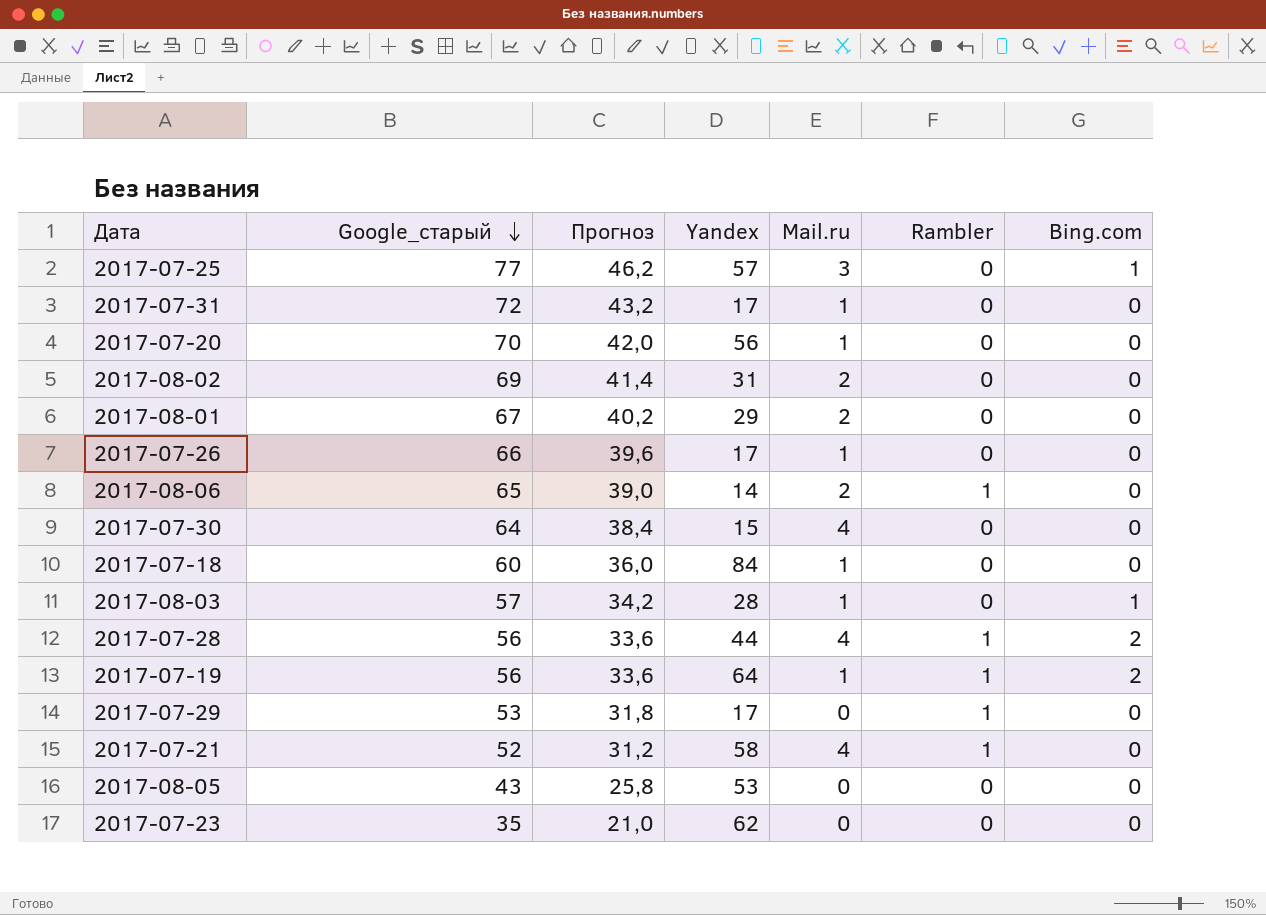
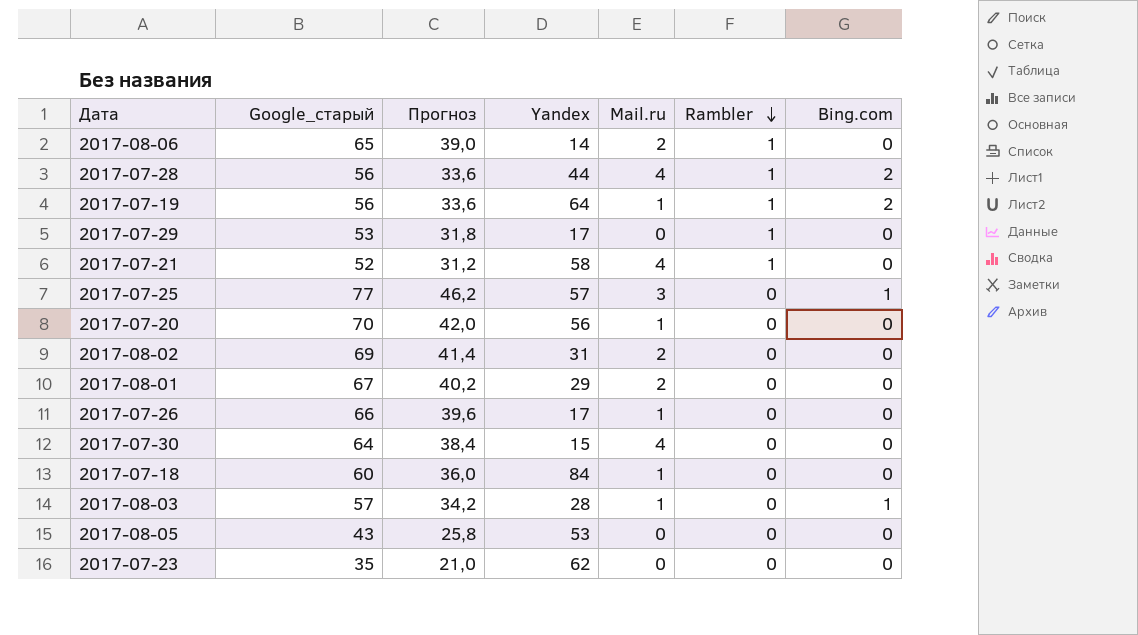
row order: Google_старый descending -> Rambler descending
row 2017-07-31: 72 | 43,2 | 17 | 1 | 0 | 0 -> none

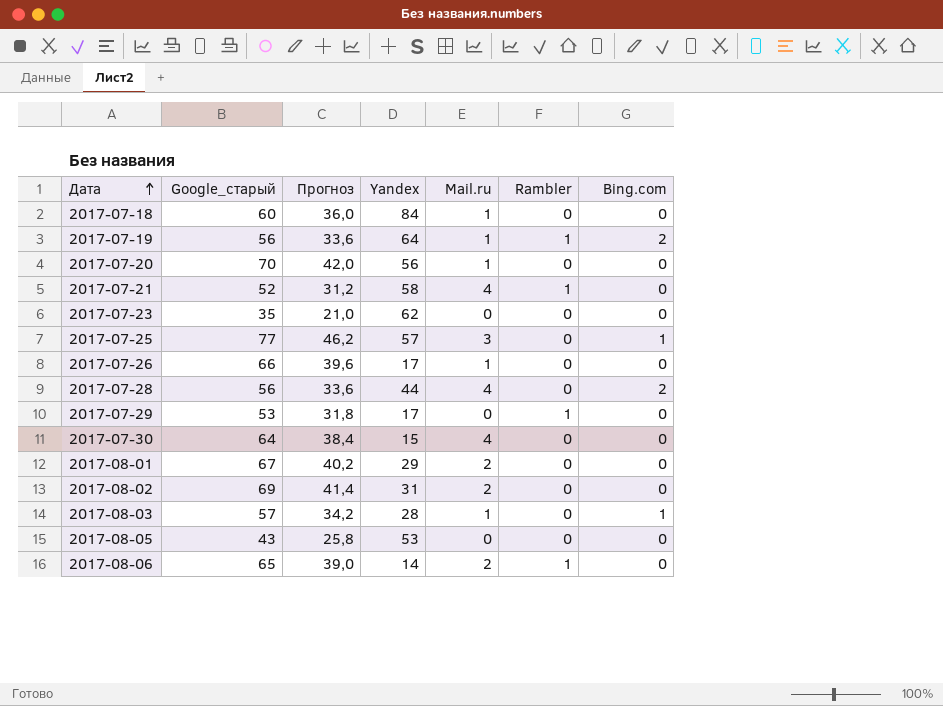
row order: Rambler descending -> Дата ascending
2017-07-28 | Rambler: 1 -> 0

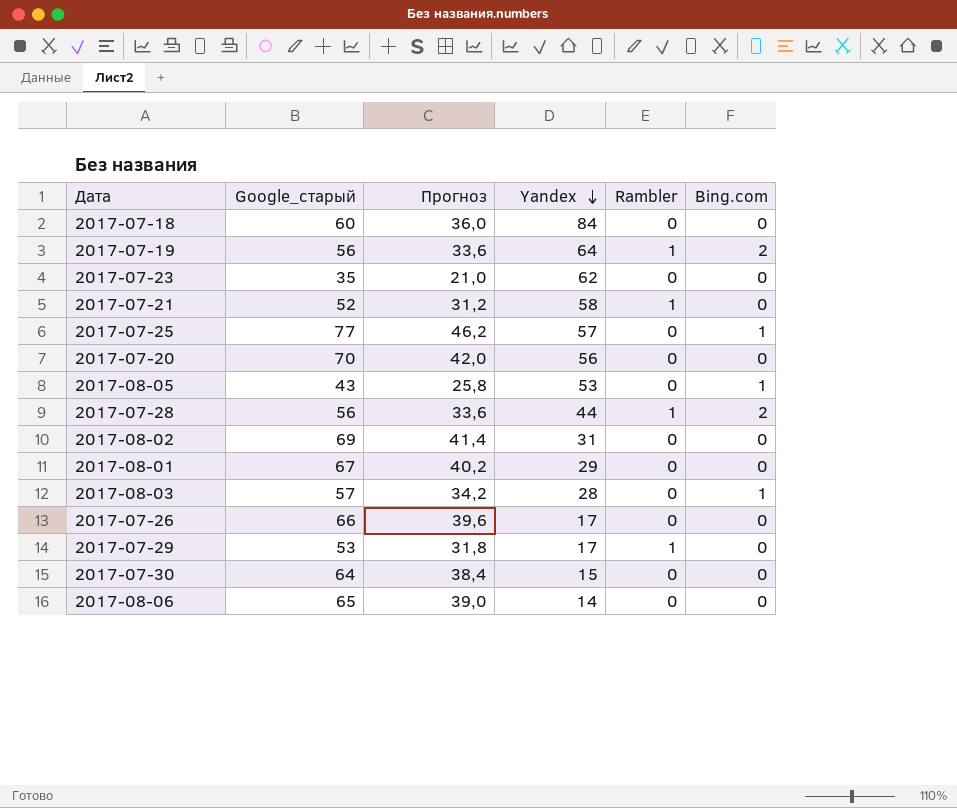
row order: Дата ascending -> Yandex descending
column Mail.ru | position: 5 -> none
2017-08-05 | Bing.com: 0 -> 1
2017-07-28 | Rambler: 0 -> 1
2017-08-06 | Rambler: 1 -> 0

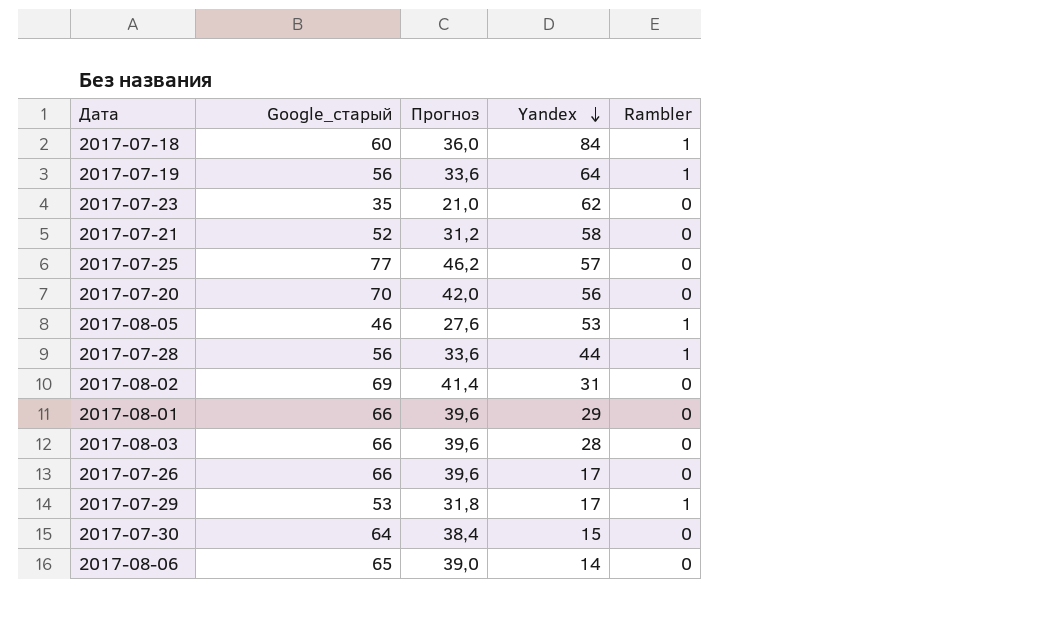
column Bing.com | position: 6 -> none
2017-07-18 | Rambler: 0 -> 1
2017-07-21 | Rambler: 1 -> 0
2017-08-05 | Google_старый: 43 -> 46
2017-08-05 | Прогноз: 25,8 -> 27,6
2017-08-05 | Rambler: 0 -> 1
2017-08-01 | Google_старый: 67 -> 66
2017-08-01 | Прогноз: 40,2 -> 39,6
2017-08-03 | Google_старый: 57 -> 66
2017-08-03 | Прогноз: 34,2 -> 39,6

